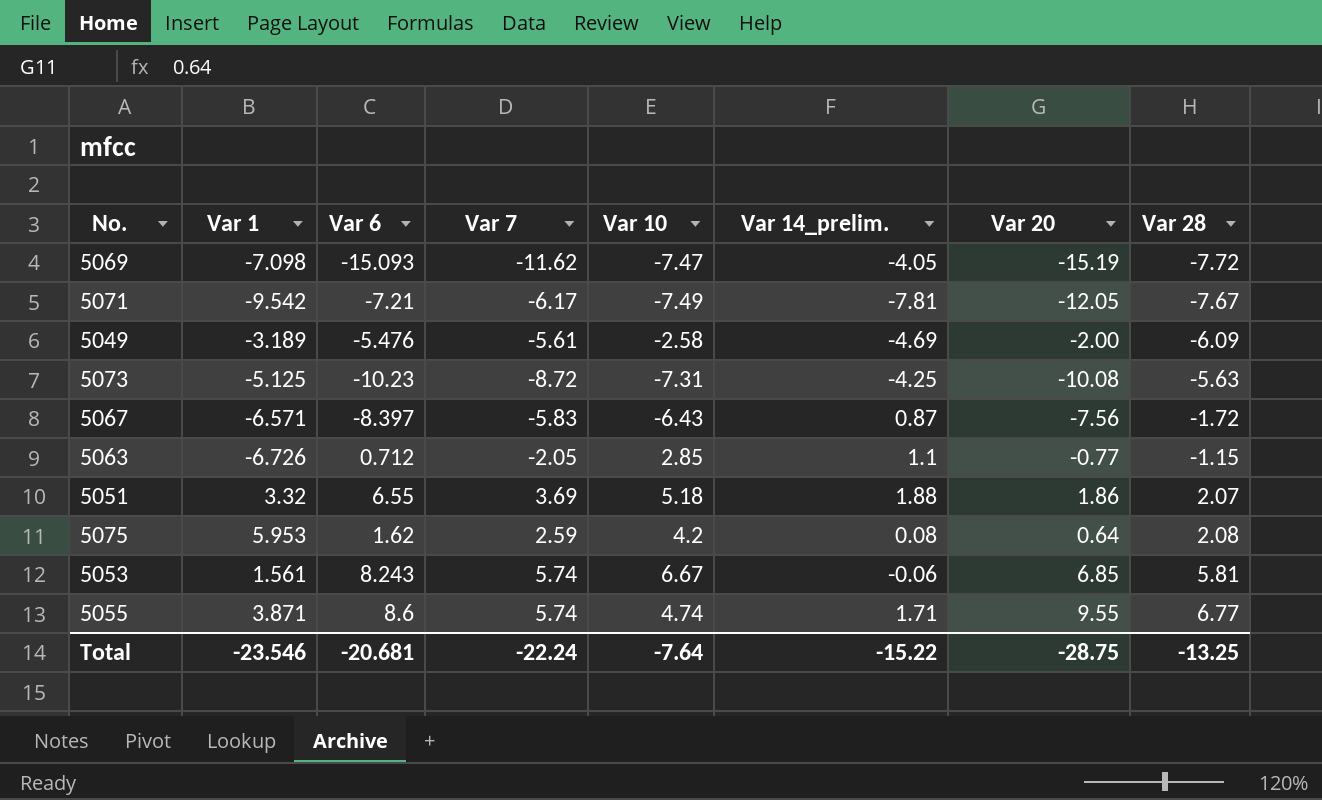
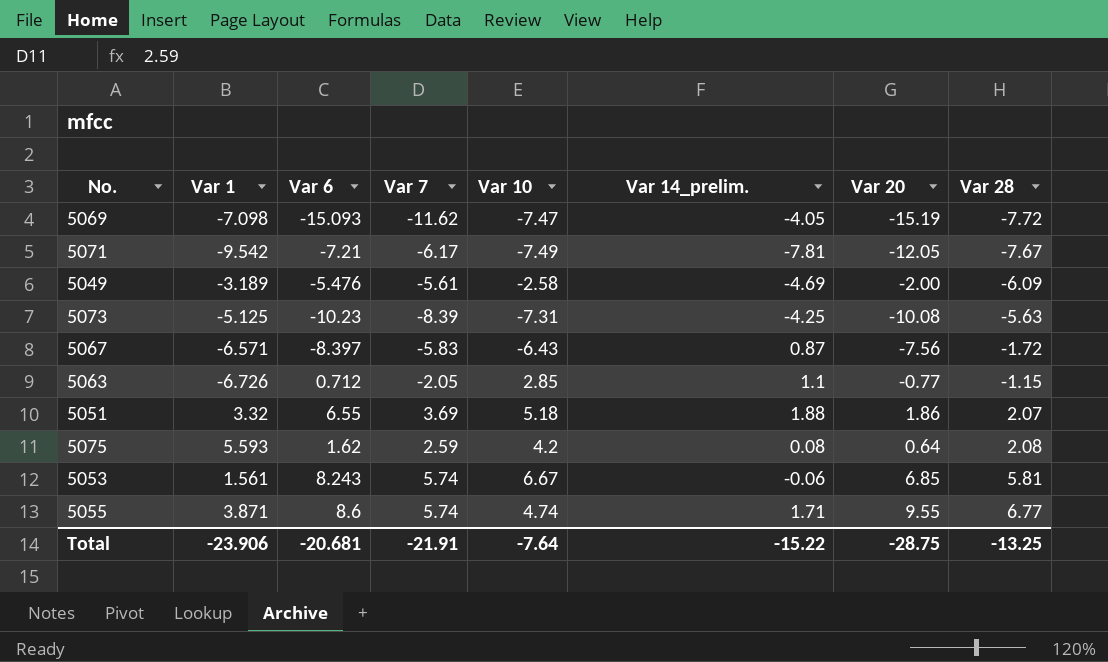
5073 | Var 7: -8.72 -> -8.39
5075 | Var 1: 5.953 -> 5.593
Total | Var 1: -23.546 -> -23.906
Total | Var 7: -22.24 -> -21.91

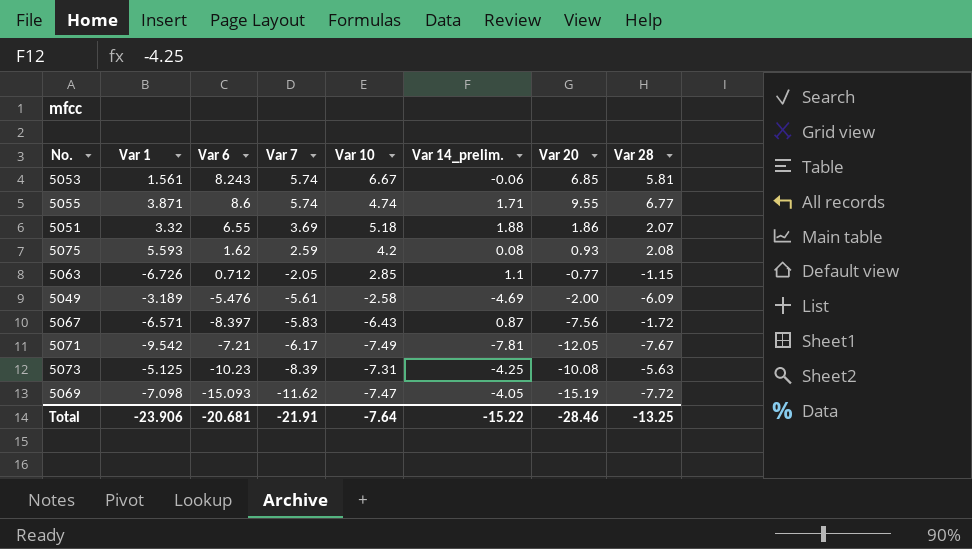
row order: Var 28 ascending -> Var 7 descending
5075 | Var 20: 0.64 -> 0.93
Total | Var 20: -28.75 -> -28.46

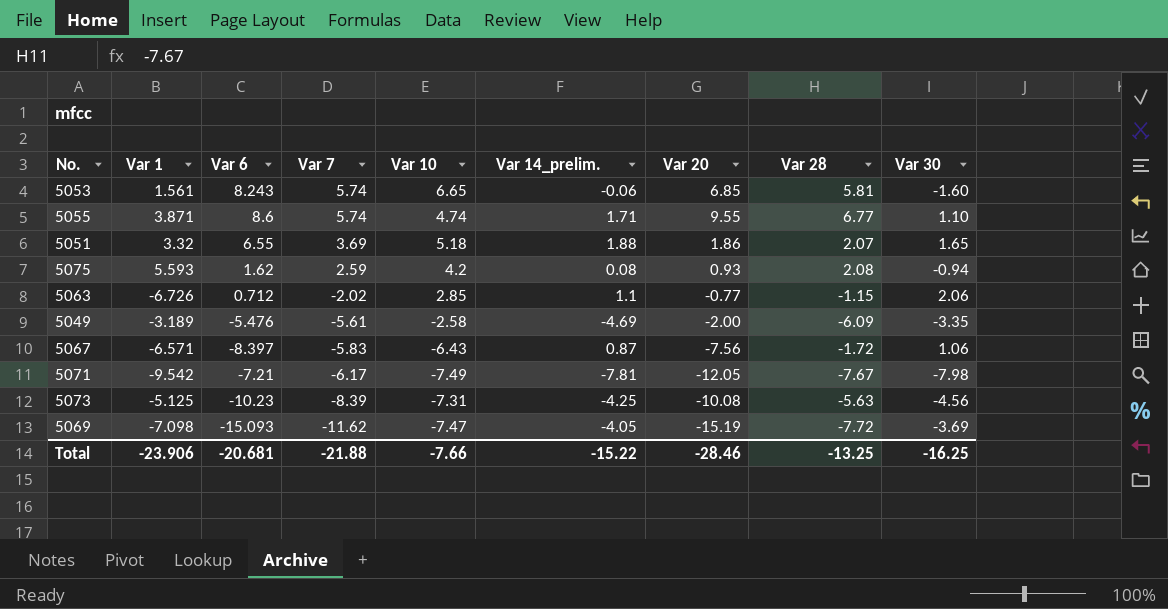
column Var 30 | position: none -> 9
5053 | Var 10: 6.67 -> 6.65
5063 | Var 7: -2.05 -> -2.02
Total | Var 7: -21.91 -> -21.88
Total | Var 10: -7.64 -> -7.66

